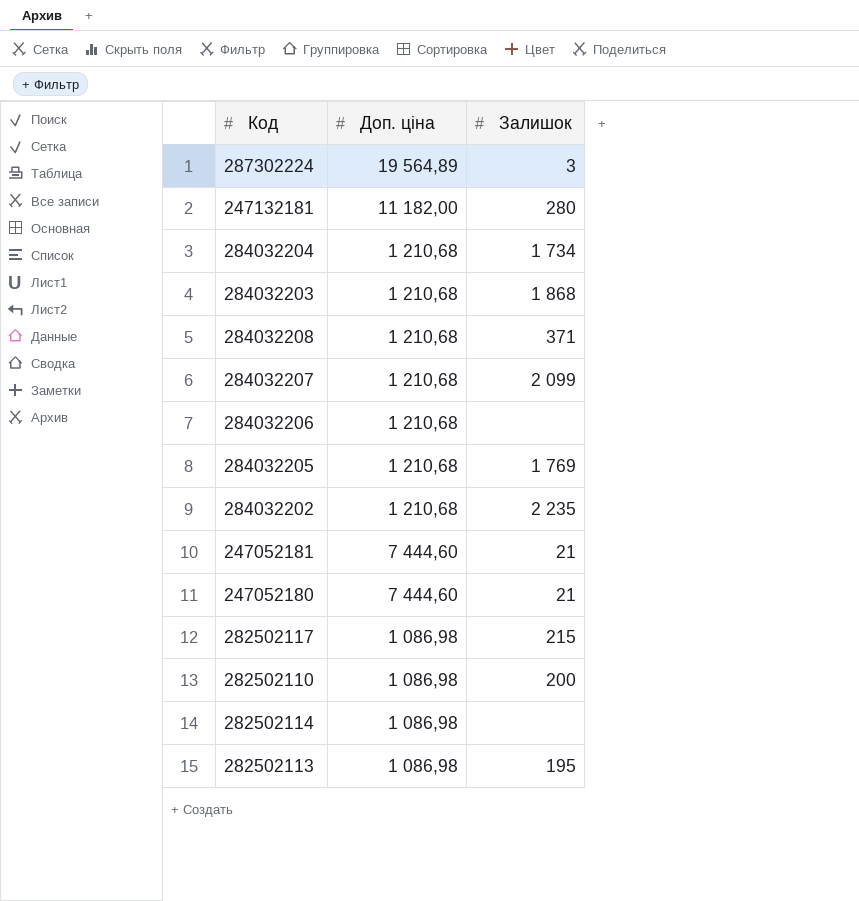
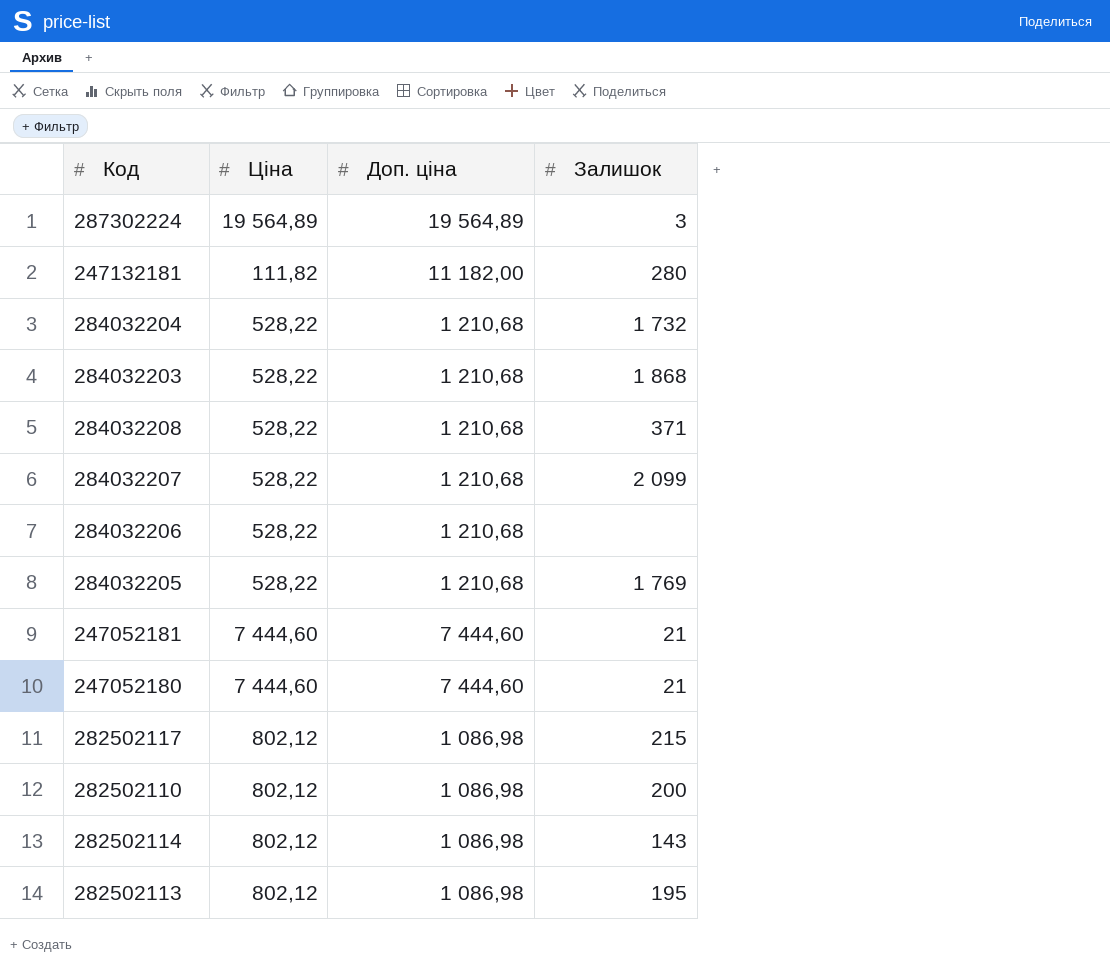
column Ціна | position: none -> 2
row 284032202: 1 210,68 | 2 235 -> none
284032204 | Залишок: 1 734 -> 1 732
282502114 | Залишок: none -> 143

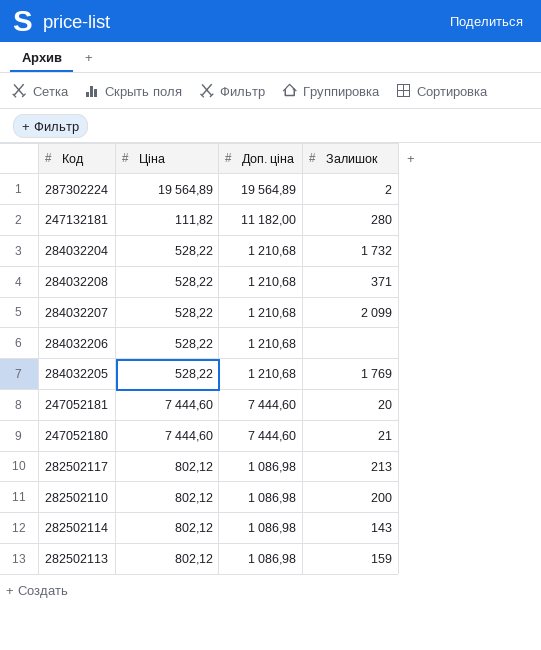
row 284032203: 528,22 | 1 210,68 | 1 868 -> none
287302224 | Залишок: 3 -> 2
247052181 | Залишок: 21 -> 20
282502117 | Залишок: 215 -> 213
282502113 | Залишок: 195 -> 159

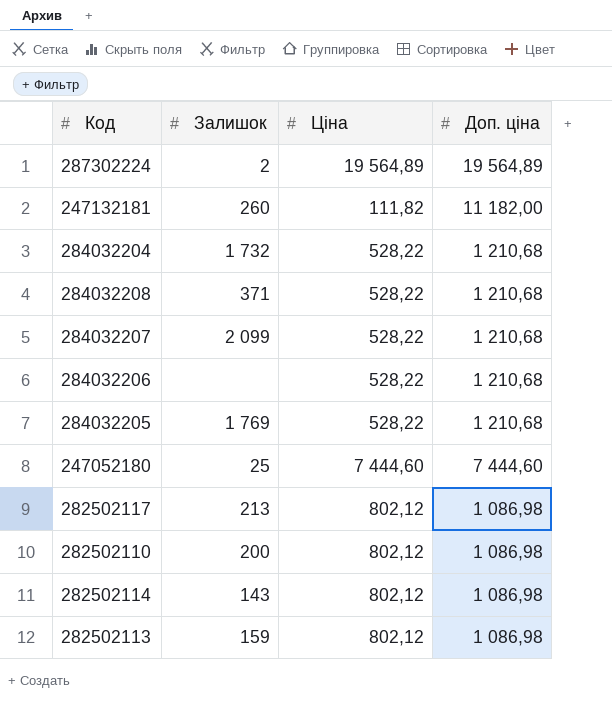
column Залишок | position: 4 -> 2
row 247052181: 7 444,60 | 7 444,60 | 20 -> none
247132181 | Залишок: 280 -> 260
247052180 | Залишок: 21 -> 25

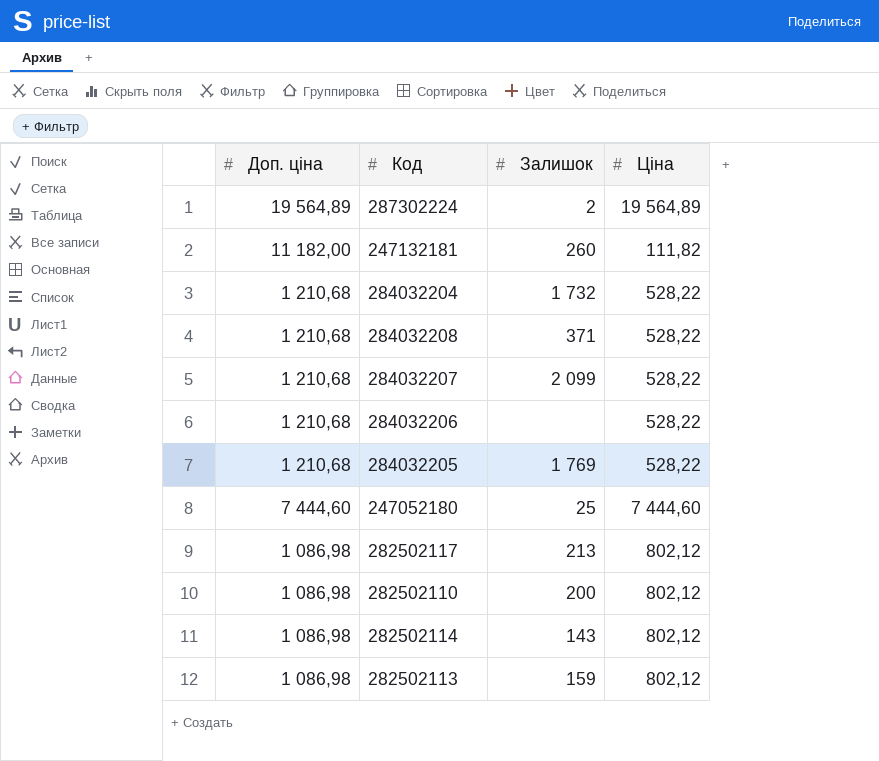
column Доп. ціна | position: 4 -> 1

